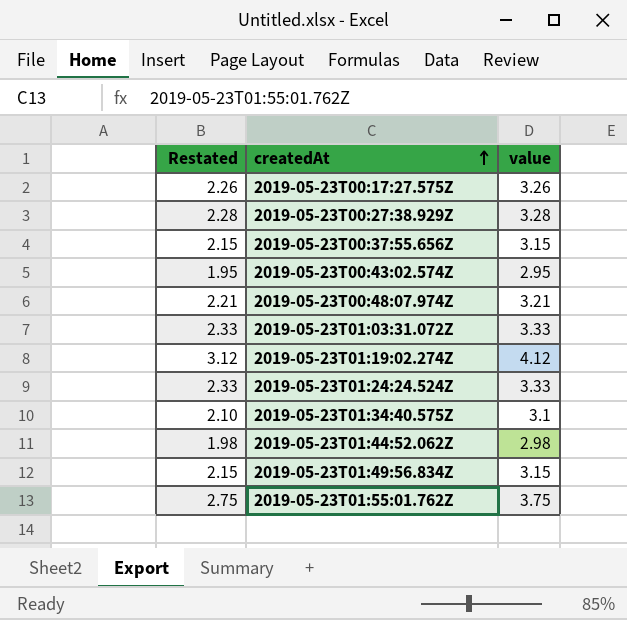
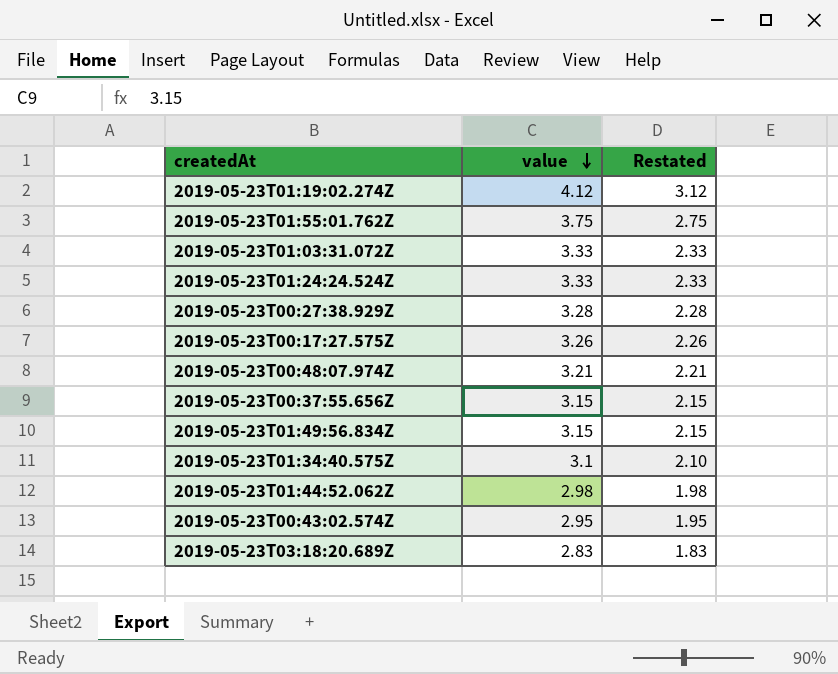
row order: createdAt ascending -> value descending
column Restated | position: 1 -> 3
row 2019-05-23T03:18:20.689Z: none -> 2.83 | 1.83

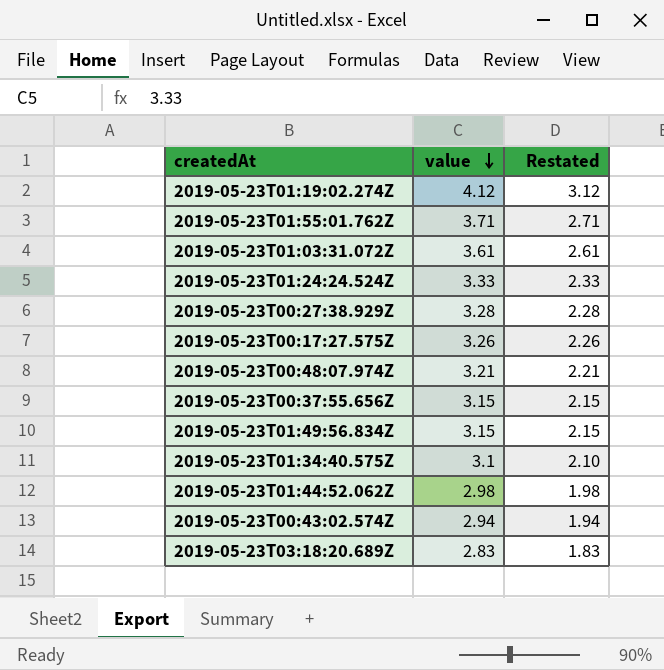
2019-05-23T01:55:01.762Z | value: 3.75 -> 3.71
2019-05-23T01:55:01.762Z | Restated: 2.75 -> 2.71
2019-05-23T01:03:31.072Z | value: 3.33 -> 3.61
2019-05-23T01:03:31.072Z | Restated: 2.33 -> 2.61
2019-05-23T00:43:02.574Z | value: 2.95 -> 2.94
2019-05-23T00:43:02.574Z | Restated: 1.95 -> 1.94

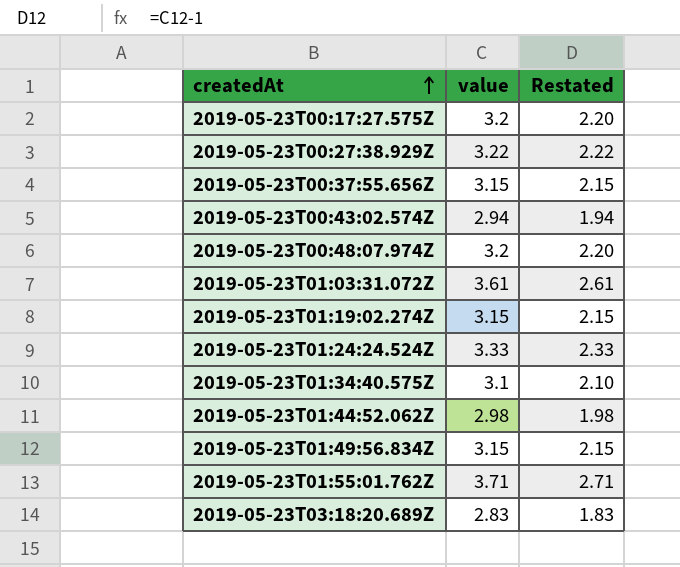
row order: value descending -> createdAt ascending
2019-05-23T00:17:27.575Z | value: 3.26 -> 3.2
2019-05-23T00:17:27.575Z | Restated: 2.26 -> 2.20
2019-05-23T00:27:38.929Z | value: 3.28 -> 3.22
2019-05-23T00:27:38.929Z | Restated: 2.28 -> 2.22
2019-05-23T00:48:07.974Z | value: 3.21 -> 3.2
2019-05-23T00:48:07.974Z | Restated: 2.21 -> 2.20
2019-05-23T01:19:02.274Z | value: 4.12 -> 3.15
2019-05-23T01:19:02.274Z | Restated: 3.12 -> 2.15

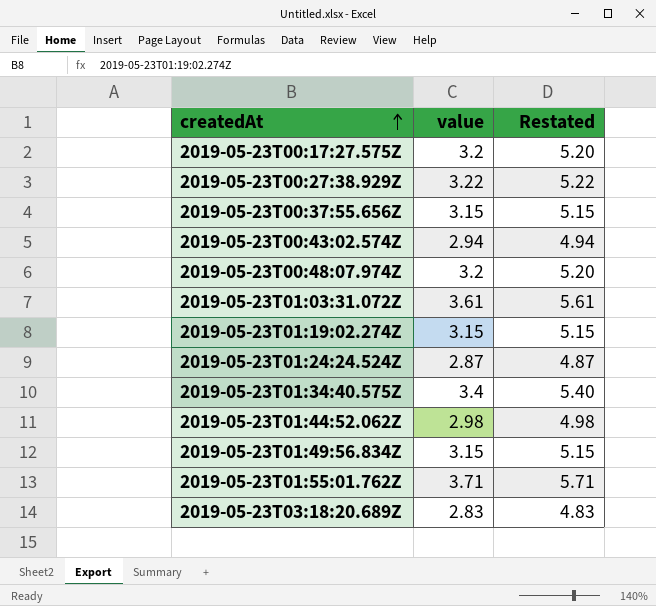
column Restated | formula: [value] - 1 -> [value] + 2
2019-05-23T01:24:24.524Z | value: 3.33 -> 2.87
2019-05-23T01:34:40.575Z | value: 3.1 -> 3.4

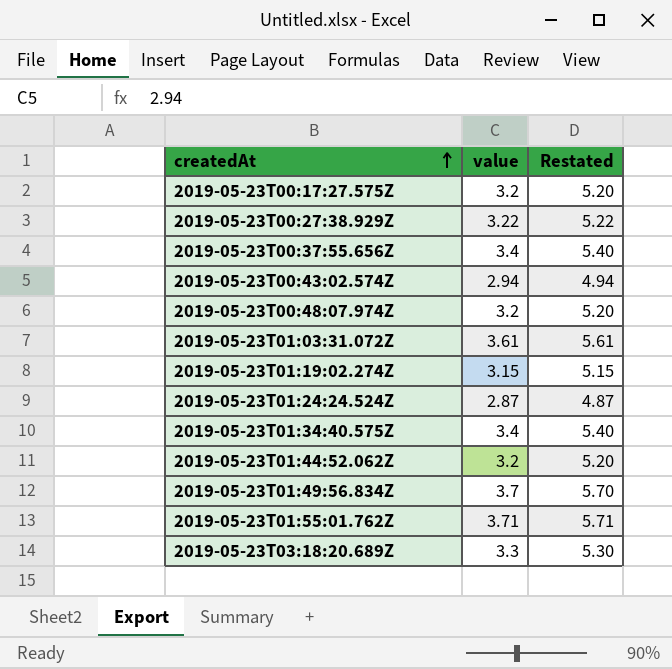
2019-05-23T00:37:55.656Z | value: 3.15 -> 3.4
2019-05-23T00:37:55.656Z | Restated: 5.15 -> 5.40
2019-05-23T01:44:52.062Z | value: 2.98 -> 3.2
2019-05-23T01:44:52.062Z | Restated: 4.98 -> 5.20
2019-05-23T01:49:56.834Z | value: 3.15 -> 3.7
2019-05-23T01:49:56.834Z | Restated: 5.15 -> 5.70
2019-05-23T03:18:20.689Z | value: 2.83 -> 3.3
2019-05-23T03:18:20.689Z | Restated: 4.83 -> 5.30

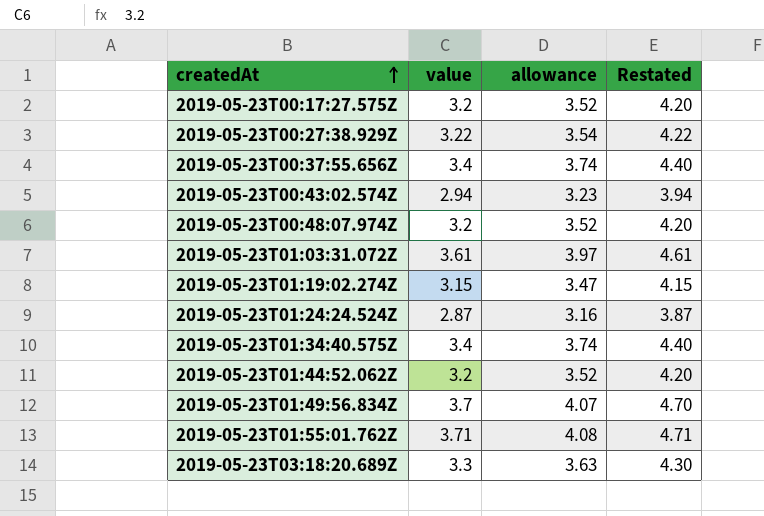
column allowance | formula: none -> [value] * 1.1
column Restated | formula: [value] + 2 -> [value] + 1

